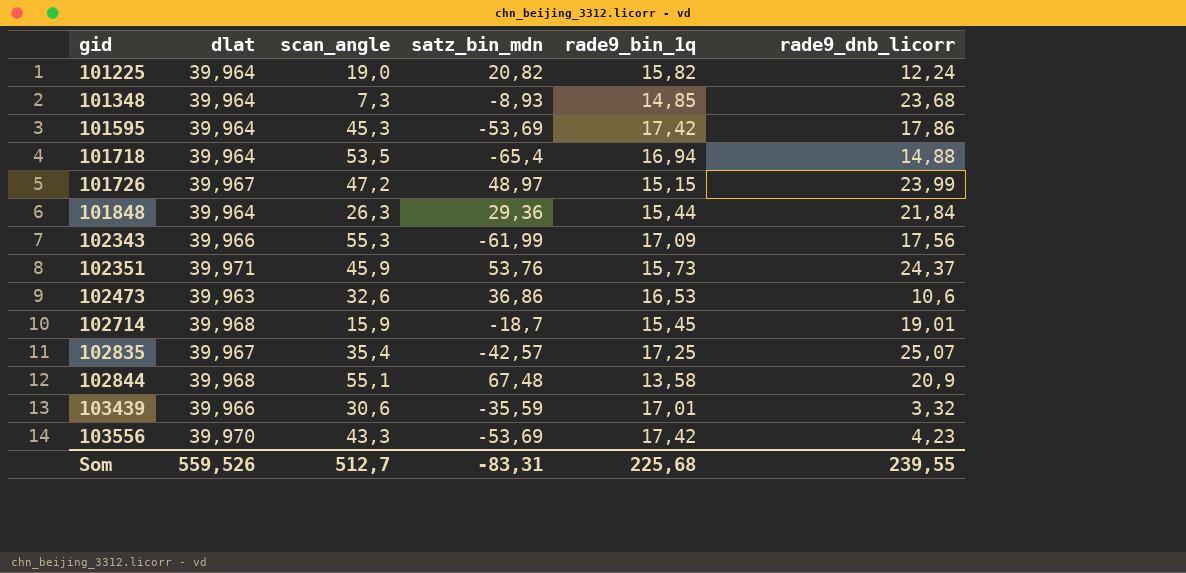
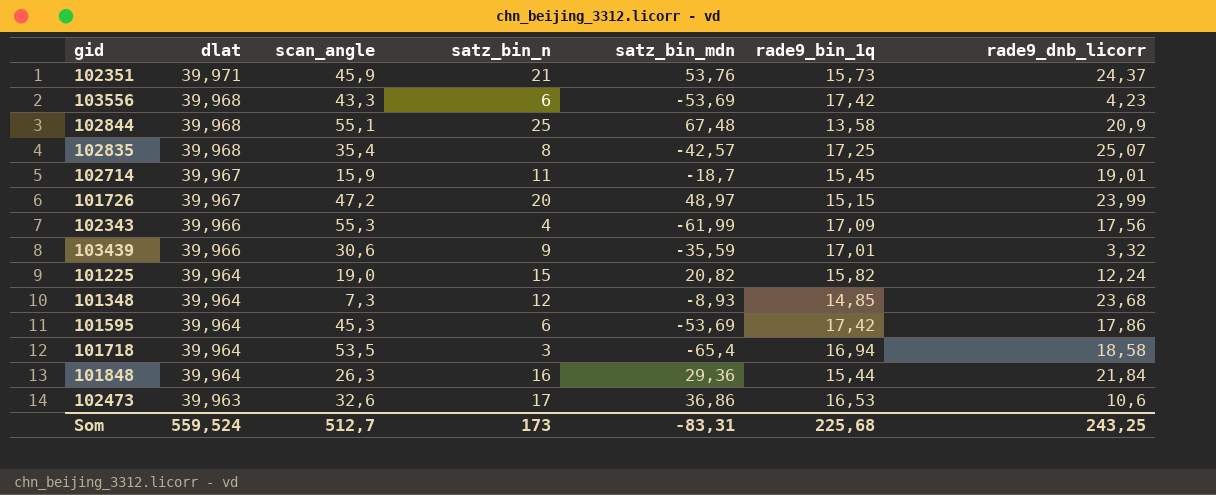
row order: gid ascending -> dlat descending
column satz_bin_n | position: none -> 4
103556 | dlat: 39,970 -> 39,968
102835 | dlat: 39,967 -> 39,968
102714 | dlat: 39,968 -> 39,967
101718 | rade9_dnb_licorr: 14,88 -> 18,58
Som | dlat: 559,526 -> 559,524
Som | rade9_dnb_licorr: 239,55 -> 243,25

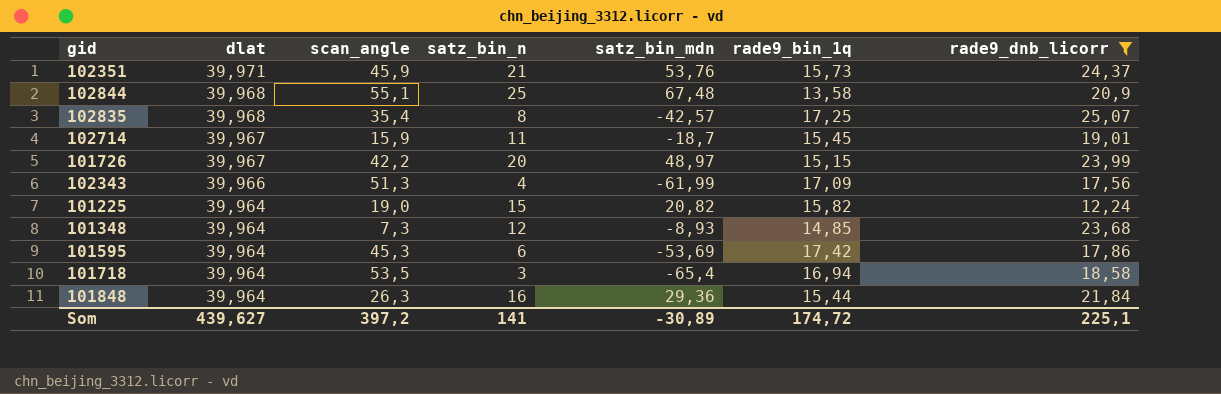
filter: none -> rade9_dnb_licorr >= 12,24
101726 | scan_angle: 47,2 -> 42,2
102343 | scan_angle: 55,3 -> 51,3
Som | dlat: 559,524 -> 439,627
Som | scan_angle: 512,7 -> 397,2
Som | satz_bin_n: 173 -> 141
Som | satz_bin_mdn: -83,31 -> -30,89
Som | rade9_bin_1q: 225,68 -> 174,72
Som | rade9_dnb_licorr: 243,25 -> 225,1

